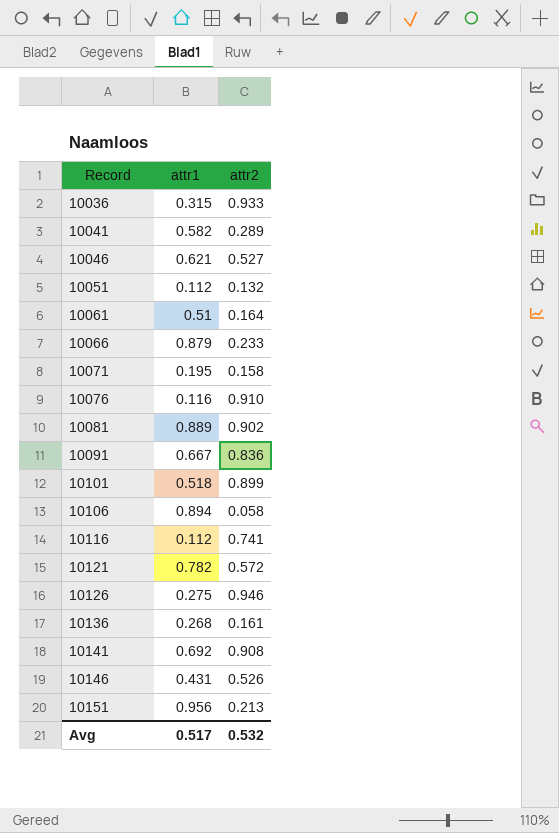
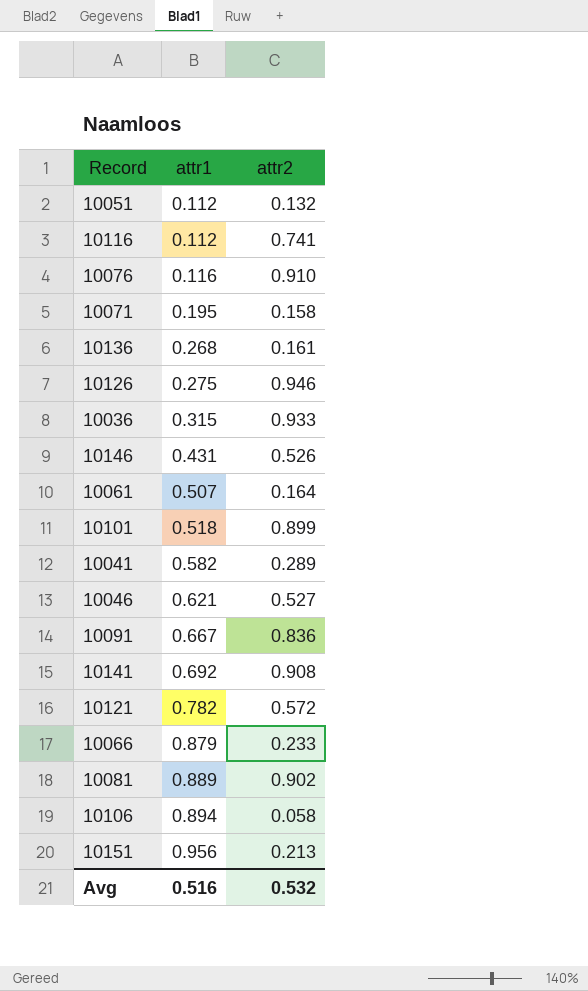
row order: Record ascending -> attr1 ascending
10061 | attr1: 0.51 -> 0.507
Avg | attr1: 0.517 -> 0.516

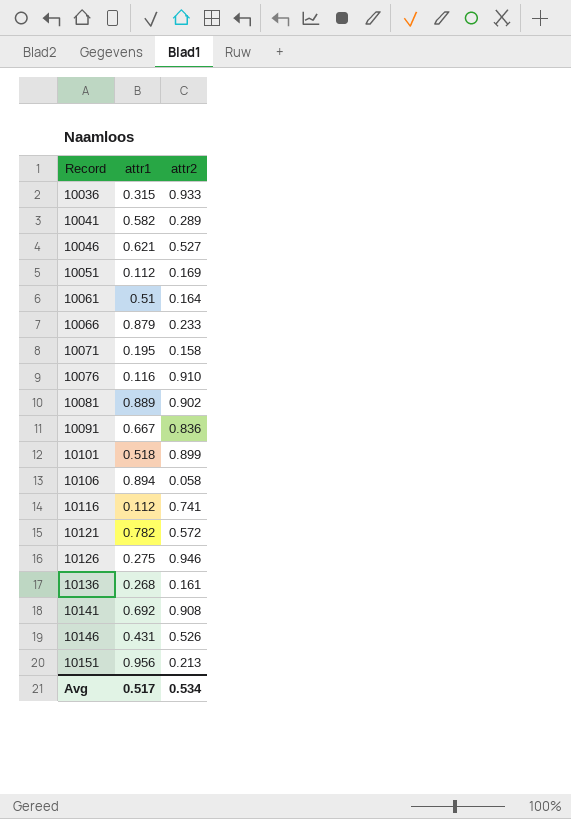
row order: attr1 ascending -> Record ascending
10051 | attr2: 0.132 -> 0.169
10061 | attr1: 0.507 -> 0.51
Avg | attr1: 0.516 -> 0.517
Avg | attr2: 0.532 -> 0.534

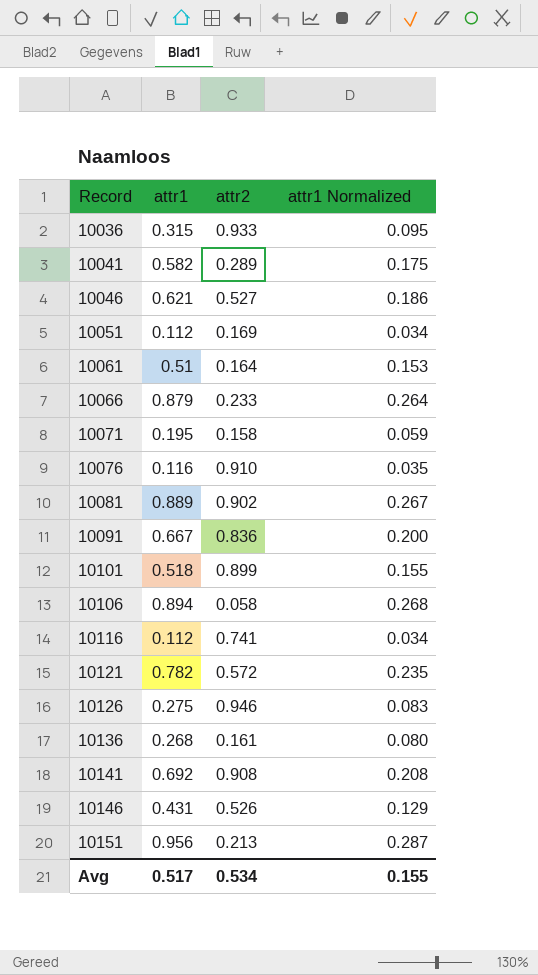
column attr1 Normalized | formula: none -> [attr1] * 0.3

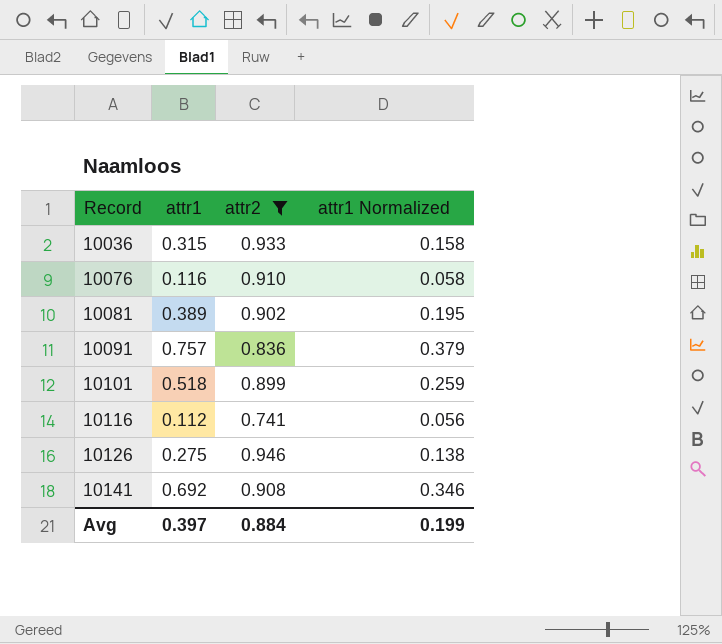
filter: none -> attr2 >= 0.741
column attr1 Normalized | formula: [attr1] * 0.3 -> [attr1] * 0.5
10081 | attr1: 0.889 -> 0.389
10091 | attr1: 0.667 -> 0.757
Avg | attr1: 0.517 -> 0.397
Avg | attr2: 0.534 -> 0.884
Avg | attr1 Normalized: 0.155 -> 0.199

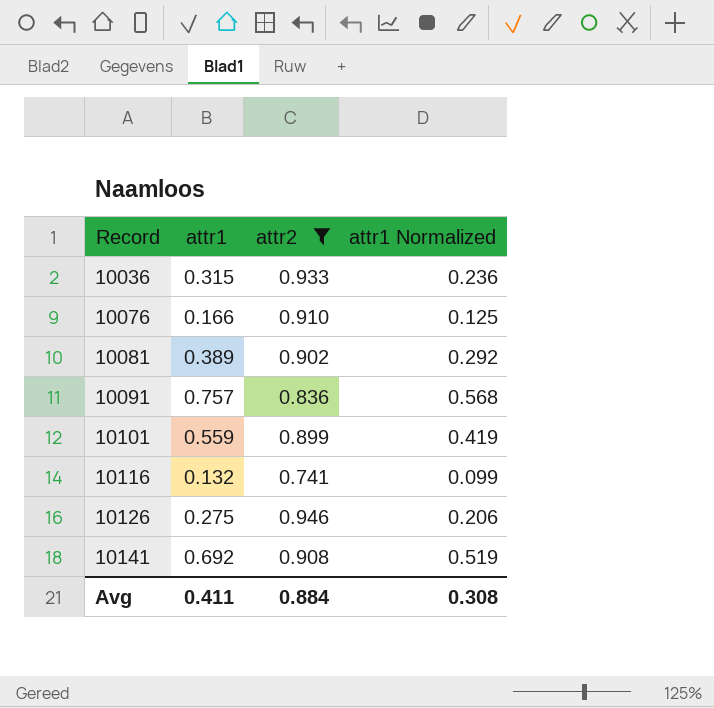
column attr1 Normalized | formula: [attr1] * 0.5 -> [attr1] * 0.75
10076 | attr1: 0.116 -> 0.166
10101 | attr1: 0.518 -> 0.559
10116 | attr1: 0.112 -> 0.132
Avg | attr1: 0.397 -> 0.411
Avg | attr1 Normalized: 0.199 -> 0.308

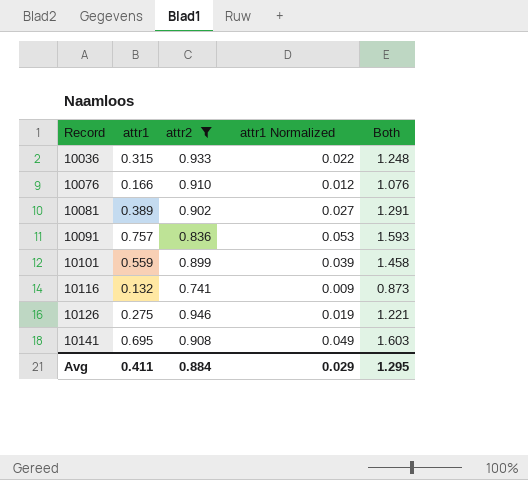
column attr1 Normalized | formula: [attr1] * 0.75 -> [attr1] * 0.07
column Both | formula: none -> [attr1] + [attr2]
10141 | attr1: 0.692 -> 0.695
Avg | attr1 Normalized: 0.308 -> 0.029

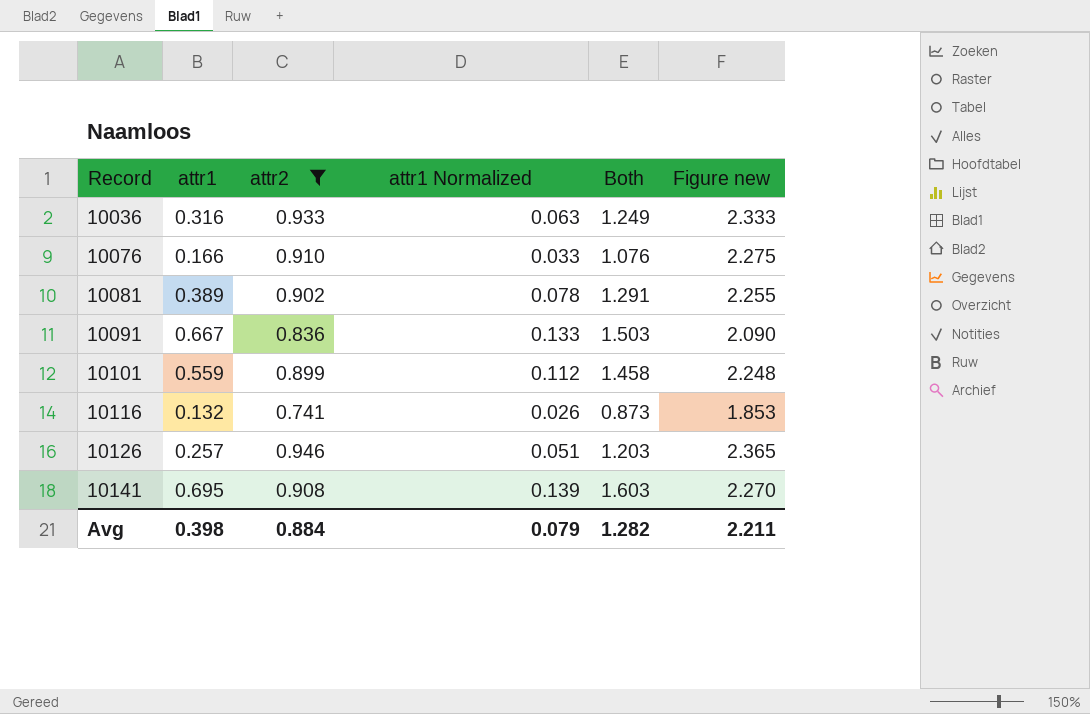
column attr1 Normalized | formula: [attr1] * 0.07 -> [attr1] * 0.2
column Figure new | formula: none -> [attr2] * 2.5
10036 | attr1: 0.315 -> 0.316
10036 | Both: 1.248 -> 1.249
10091 | attr1: 0.757 -> 0.667
10091 | Both: 1.593 -> 1.503
10126 | attr1: 0.275 -> 0.257
10126 | Both: 1.221 -> 1.203
Avg | attr1: 0.411 -> 0.398
Avg | attr1 Normalized: 0.029 -> 0.079
Avg | Both: 1.295 -> 1.282

